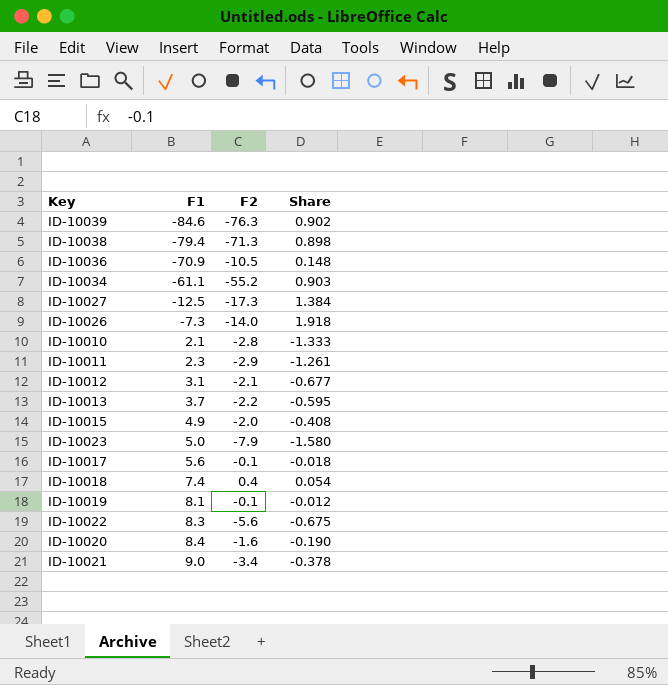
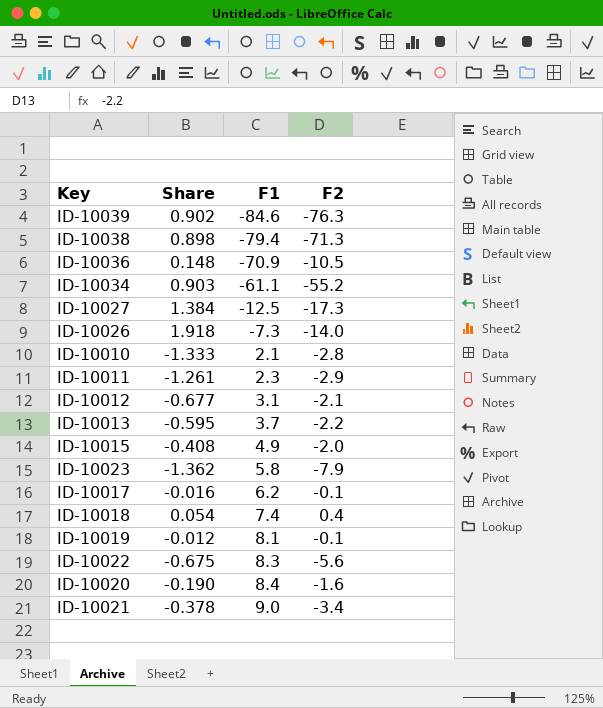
column Share | position: 4 -> 2
ID-10023 | Share: -1.580 -> -1.362
ID-10023 | F1: 5.0 -> 5.8
ID-10017 | Share: -0.018 -> -0.016
ID-10017 | F1: 5.6 -> 6.2

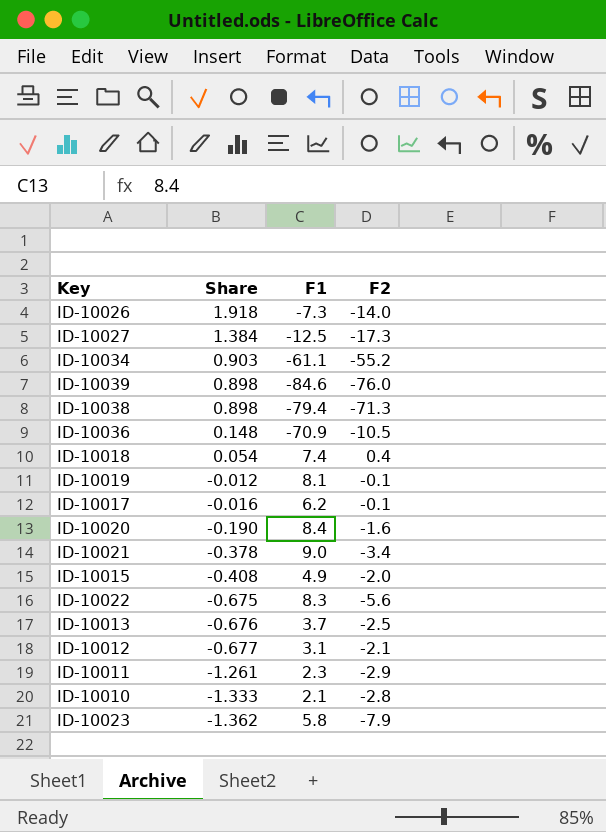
row order: F1 ascending -> Share descending
ID-10039 | Share: 0.902 -> 0.898
ID-10039 | F2: -76.3 -> -76.0
ID-10013 | Share: -0.595 -> -0.676
ID-10013 | F2: -2.2 -> -2.5

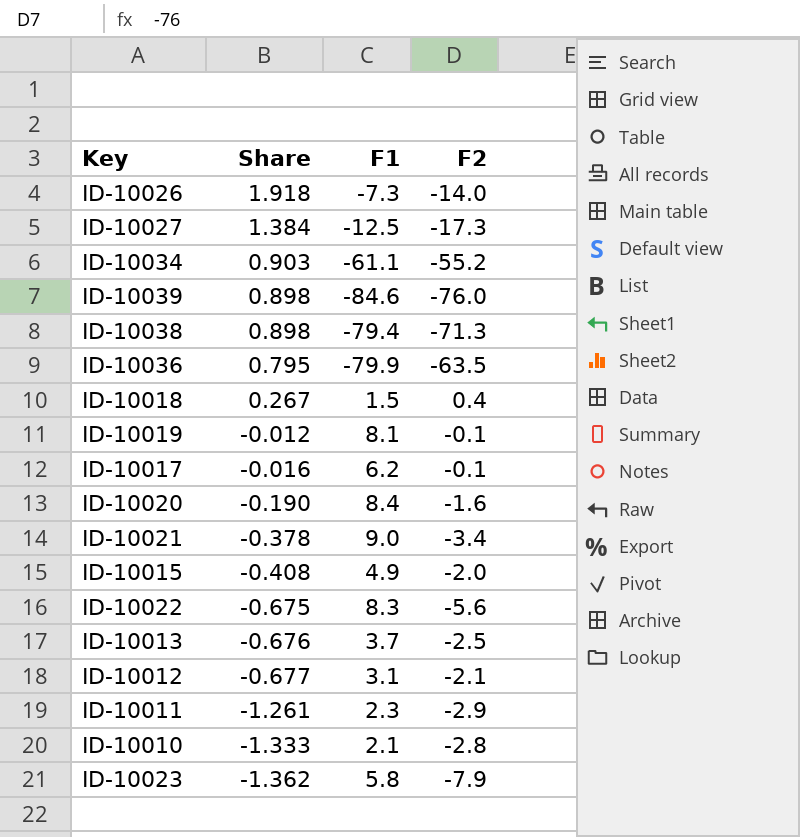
ID-10036 | Share: 0.148 -> 0.795
ID-10036 | F1: -70.9 -> -79.9
ID-10036 | F2: -10.5 -> -63.5
ID-10018 | Share: 0.054 -> 0.267
ID-10018 | F1: 7.4 -> 1.5

